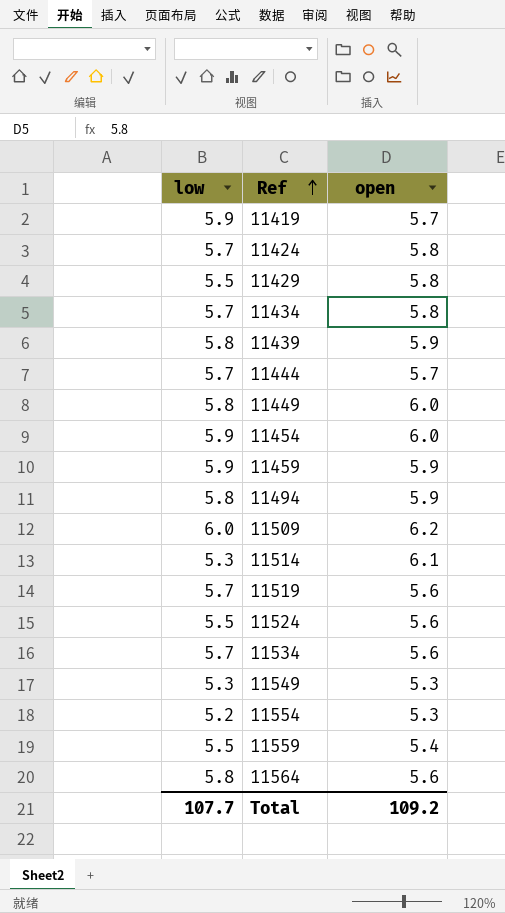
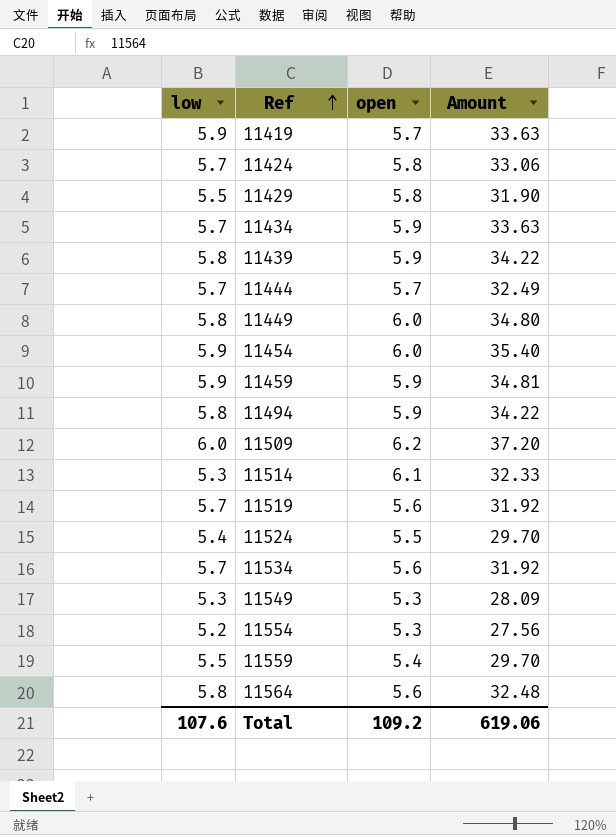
column Amount | formula: none -> [low] * [open]
11434 | open: 5.8 -> 5.9
11524 | low: 5.5 -> 5.4
11524 | open: 5.6 -> 5.5
Total | low: 107.7 -> 107.6

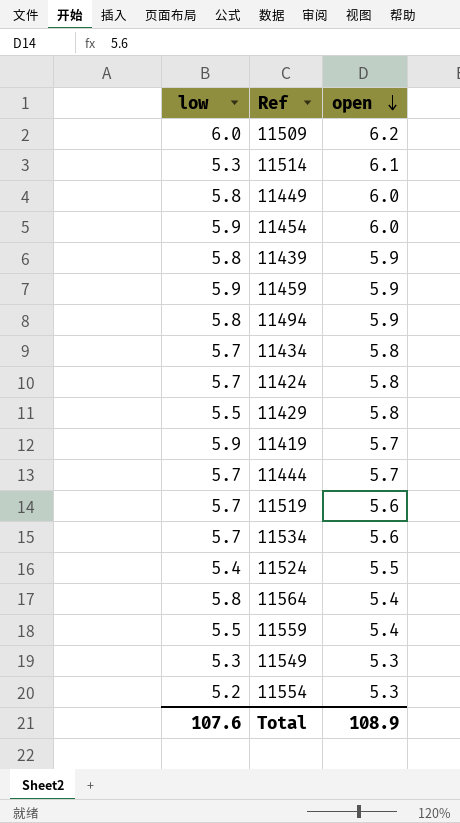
row order: Ref ascending -> open descending
column Amount | formula: [low] * [open] -> none
11434 | open: 5.9 -> 5.8
11564 | open: 5.6 -> 5.4
Total | open: 109.2 -> 108.9

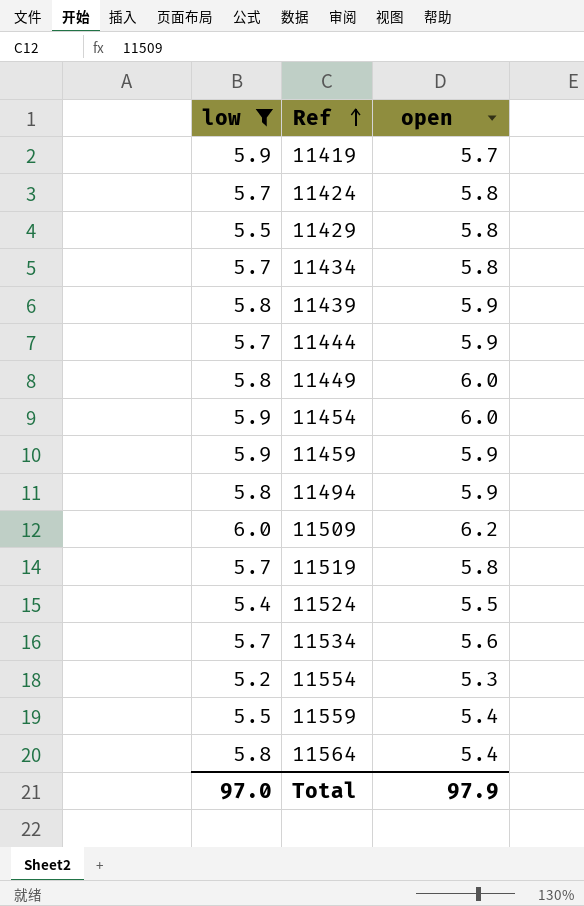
filter: none -> low != 5.3
row order: open descending -> Ref ascending
11444 | open: 5.7 -> 5.9
11519 | open: 5.6 -> 5.8
Total | low: 107.6 -> 97.0
Total | open: 108.9 -> 97.9

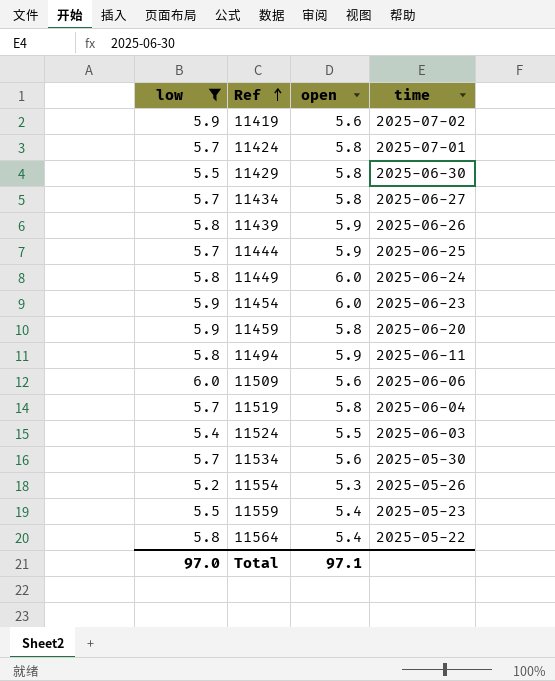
column time | position: none -> 4
11419 | open: 5.7 -> 5.6
11459 | open: 5.9 -> 5.8
11509 | open: 6.2 -> 5.6
Total | open: 97.9 -> 97.1

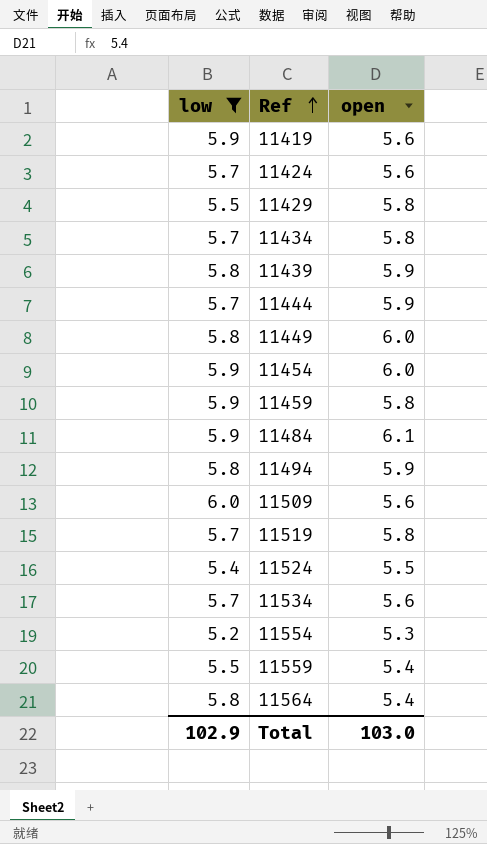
column time | position: 4 -> none
11424 | open: 5.8 -> 5.6
row 11484: none -> 5.9 | 6.1
Total | low: 97.0 -> 102.9
Total | open: 97.1 -> 103.0

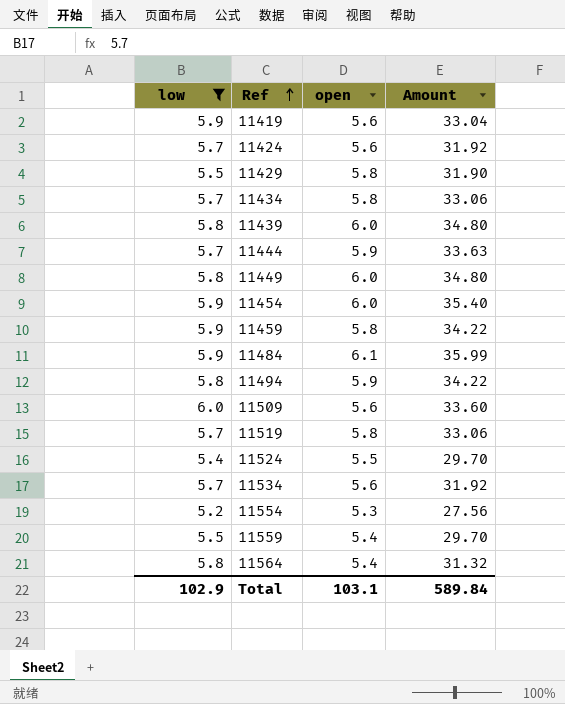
column Amount | formula: none -> [low] * [open]
11439 | open: 5.9 -> 6.0
Total | open: 103.0 -> 103.1

